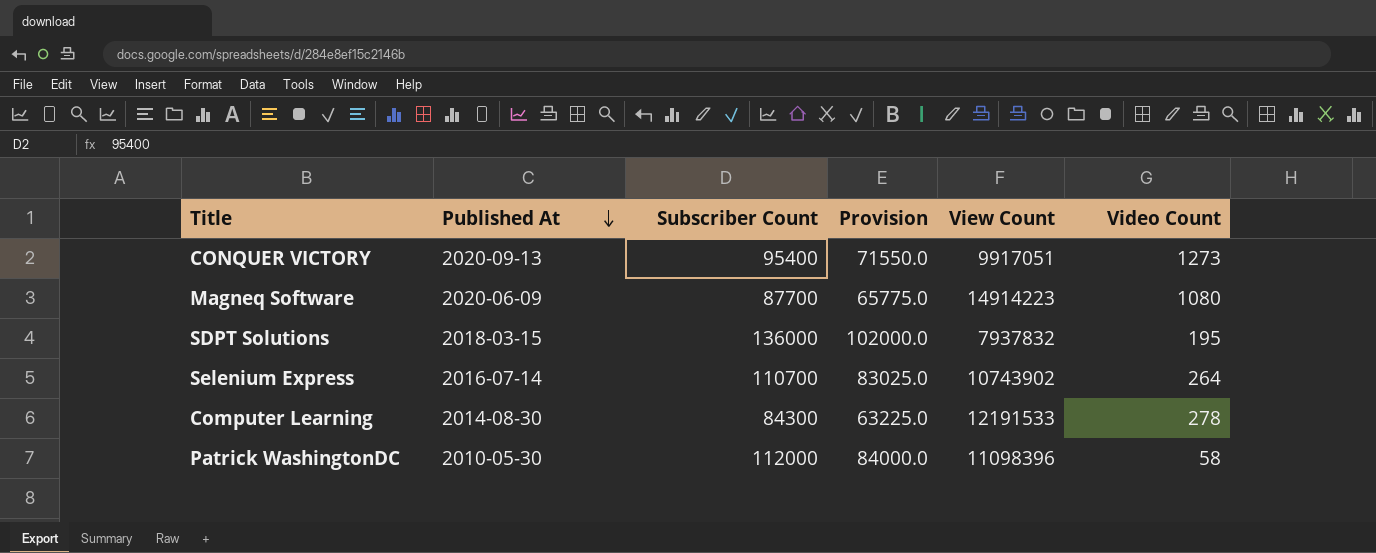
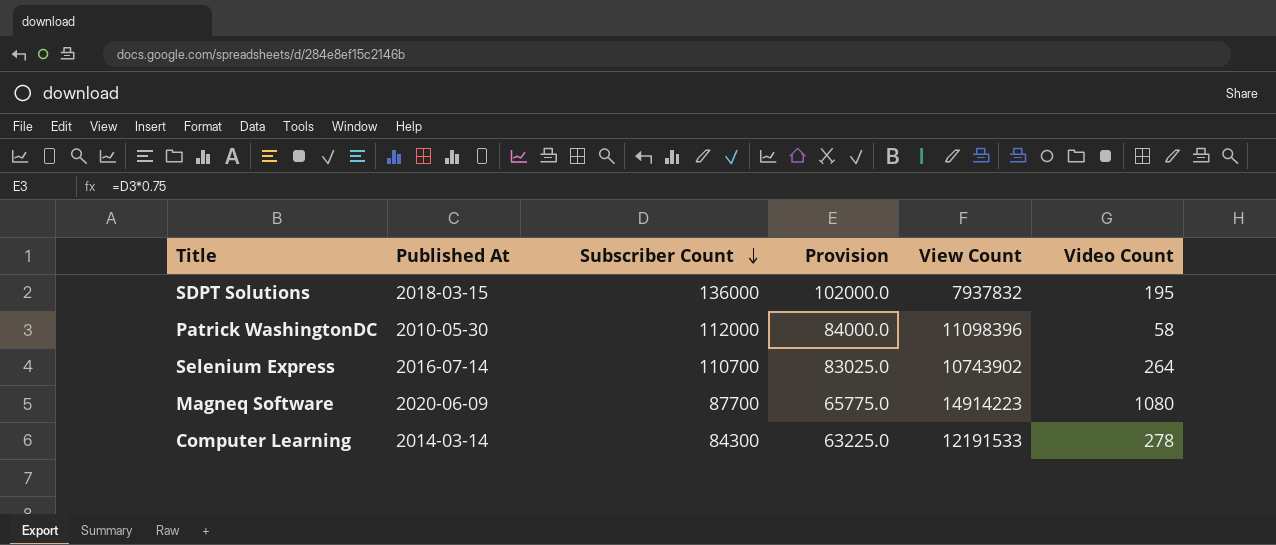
row order: Published At descending -> Subscriber Count descending
row CONQUER VICTORY: 2020-09-13 | 95400 | 71550.0 | 9917051 | 1273 -> none
Computer Learning | Published At: 2014-08-30 -> 2014-03-14

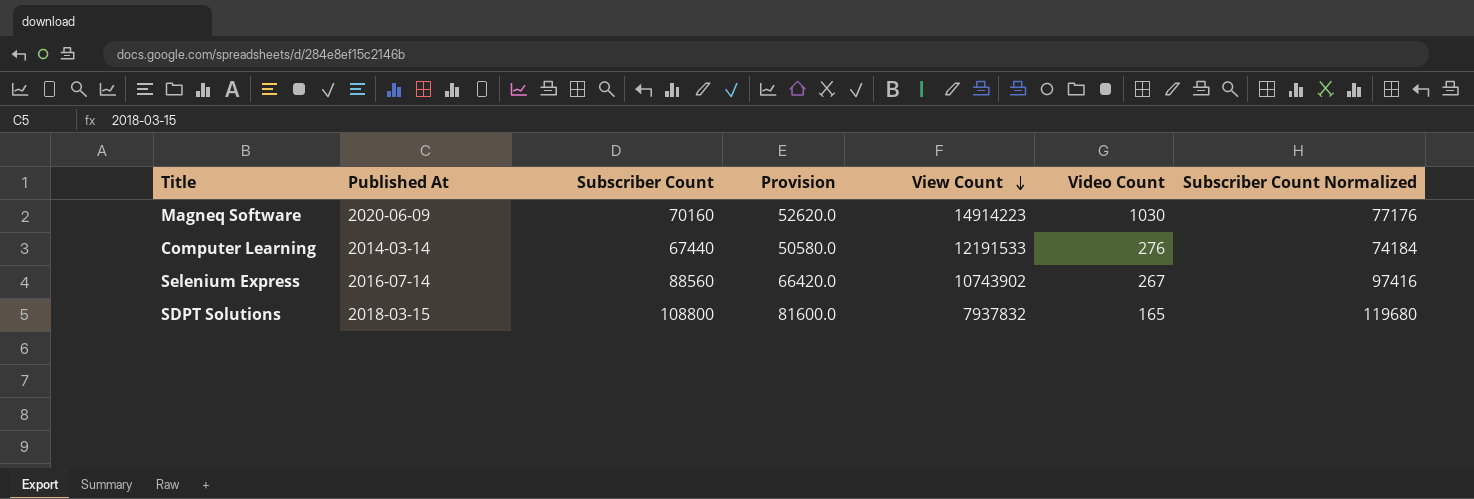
row order: Subscriber Count descending -> View Count descending
column Subscriber Count Normalized | formula: none -> [Subscriber Count] * 1.1
row Patrick WashingtonDC: 2010-05-30 | 112000 | 84000.0 | 11098396 | 58 -> none
Magneq Software | Subscriber Count: 87700 -> 70160
Magneq Software | Provision: 65775.0 -> 52620.0
Magneq Software | Video Count: 1080 -> 1030
Computer Learning | Subscriber Count: 84300 -> 67440
Computer Learning | Provision: 63225.0 -> 50580.0
Computer Learning | Video Count: 278 -> 276
Selenium Express | Subscriber Count: 110700 -> 88560
Selenium Express | Provision: 83025.0 -> 66420.0
Selenium Express | Video Count: 264 -> 267
SDPT Solutions | Subscriber Count: 136000 -> 108800
SDPT Solutions | Provision: 102000.0 -> 81600.0
SDPT Solutions | Video Count: 195 -> 165

